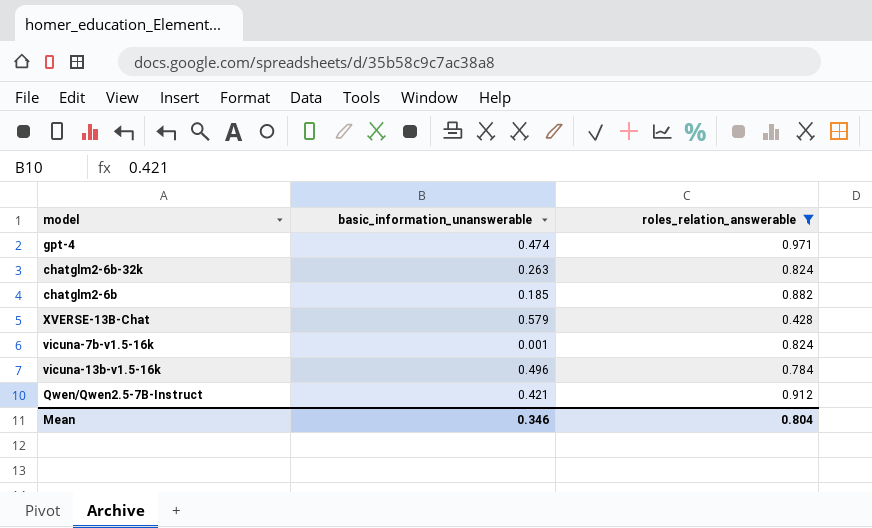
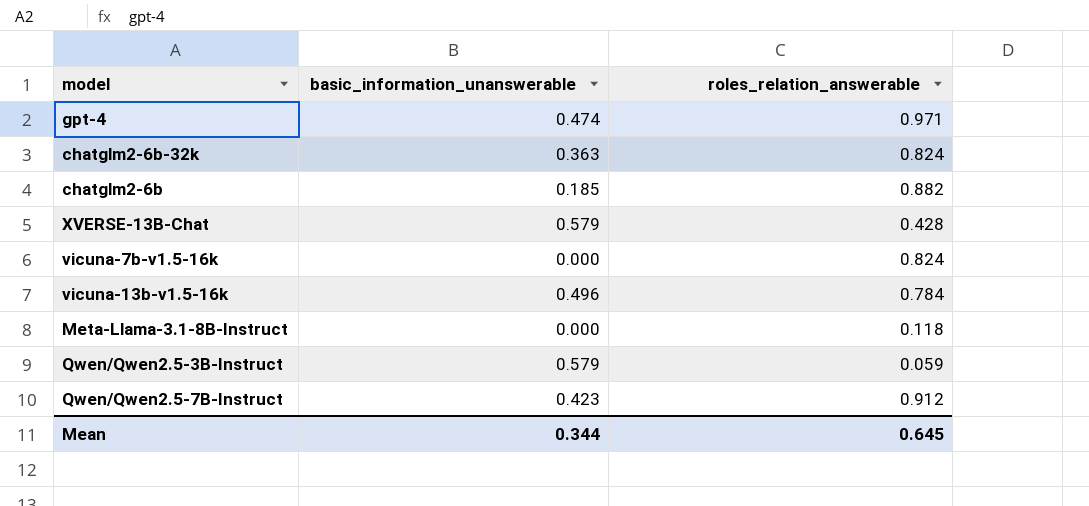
filter: roles_relation_answerable >= 0.428 -> none
chatglm2-6b-32k | basic_information_unanswerable: 0.263 -> 0.363
vicuna-7b-v1.5-16k | basic_information_unanswerable: 0.001 -> 0.000
Qwen/Qwen2.5-7B-Instruct | basic_information_unanswerable: 0.421 -> 0.423
Mean | basic_information_unanswerable: 0.346 -> 0.344
Mean | roles_relation_answerable: 0.804 -> 0.645

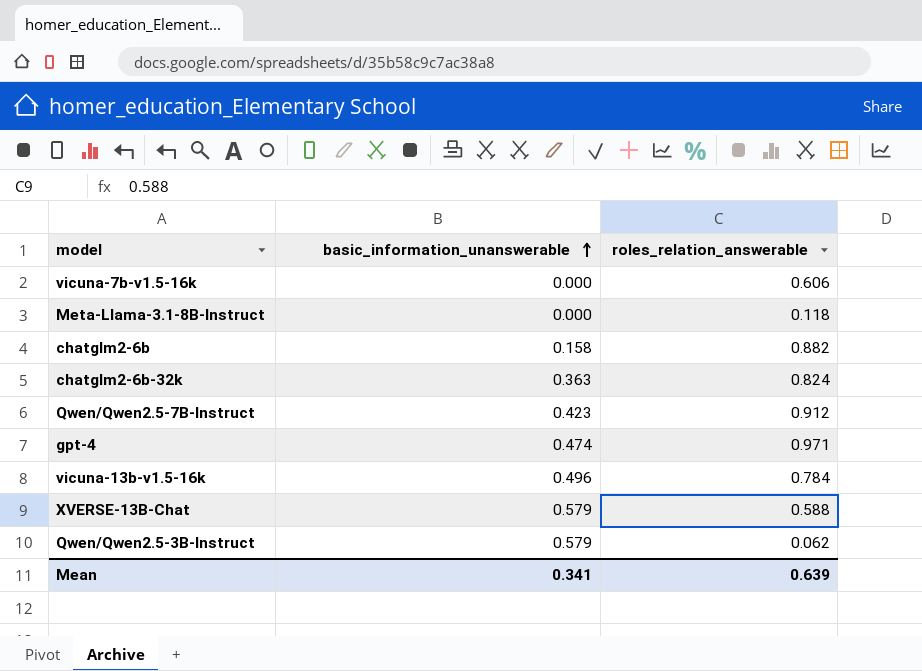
row order: none -> basic_information_unanswerable ascending
vicuna-7b-v1.5-16k | roles_relation_answerable: 0.824 -> 0.606
chatglm2-6b | basic_information_unanswerable: 0.185 -> 0.158
XVERSE-13B-Chat | roles_relation_answerable: 0.428 -> 0.588
Qwen/Qwen2.5-3B-Instruct | roles_relation_answerable: 0.059 -> 0.062
Mean | basic_information_unanswerable: 0.344 -> 0.341
Mean | roles_relation_answerable: 0.645 -> 0.639

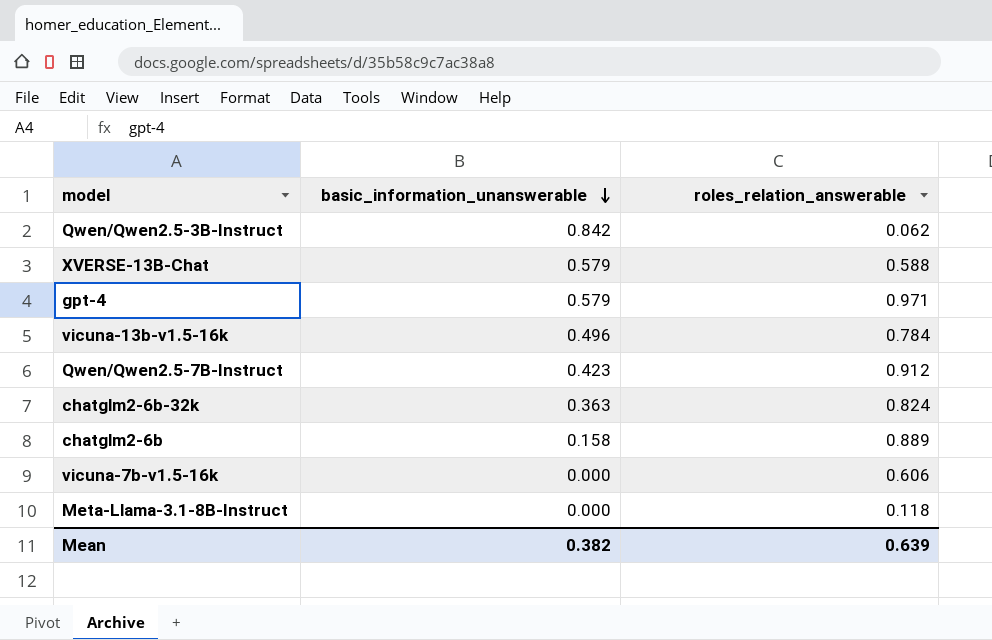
row order: basic_information_unanswerable ascending -> basic_information_unanswerable descending
Qwen/Qwen2.5-3B-Instruct | basic_information_unanswerable: 0.579 -> 0.842
gpt-4 | basic_information_unanswerable: 0.474 -> 0.579
chatglm2-6b | roles_relation_answerable: 0.882 -> 0.889
Mean | basic_information_unanswerable: 0.341 -> 0.382

